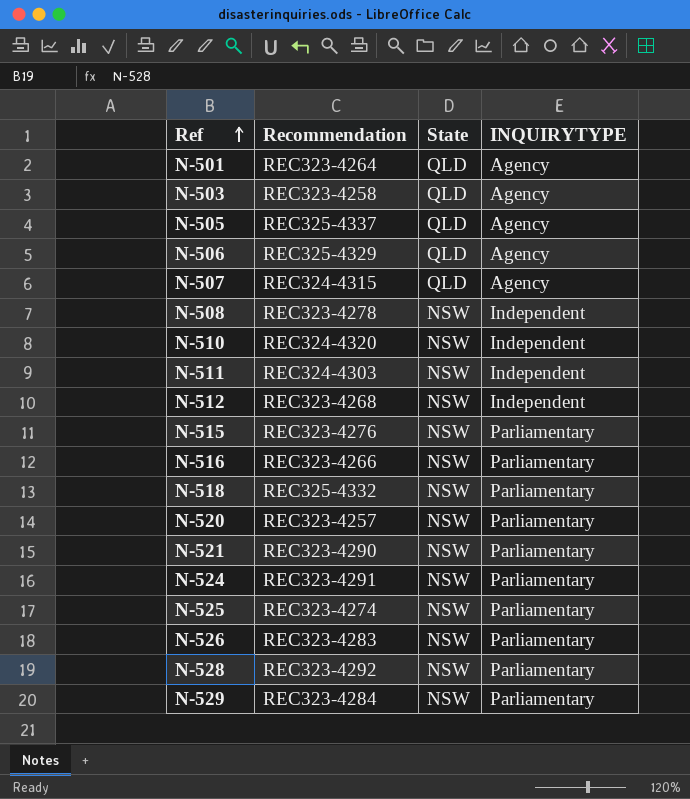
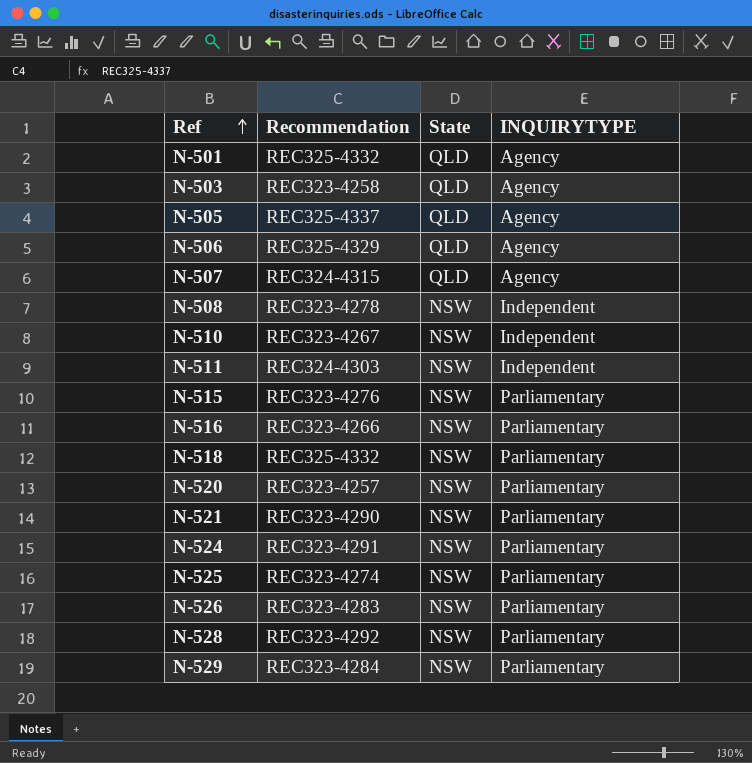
row N-512: REC323-4268 | NSW | Independent -> none
N-501 | Recommendation: REC323-4264 -> REC325-4332
N-510 | Recommendation: REC324-4320 -> REC323-4267

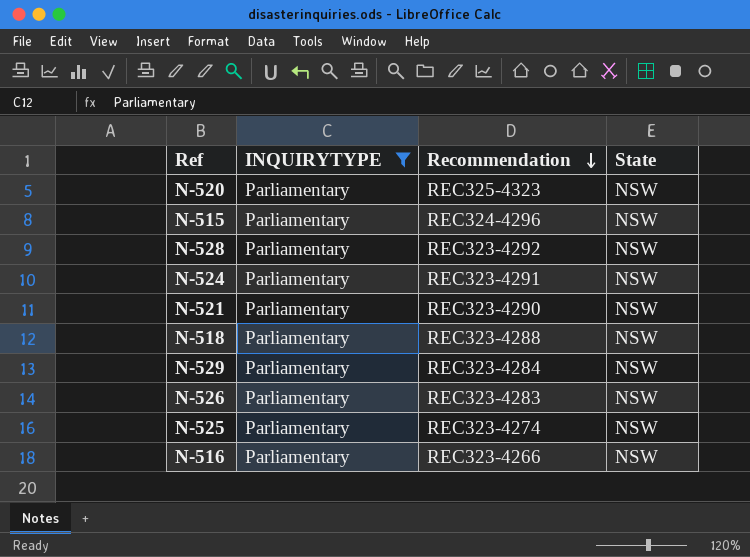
filter: none -> INQUIRYTYPE = Parliamentary
row order: Ref ascending -> Recommendation descending
column INQUIRYTYPE | position: 4 -> 2
N-520 | Recommendation: REC323-4257 -> REC325-4323
N-515 | Recommendation: REC323-4276 -> REC324-4296
N-518 | Recommendation: REC325-4332 -> REC323-4288

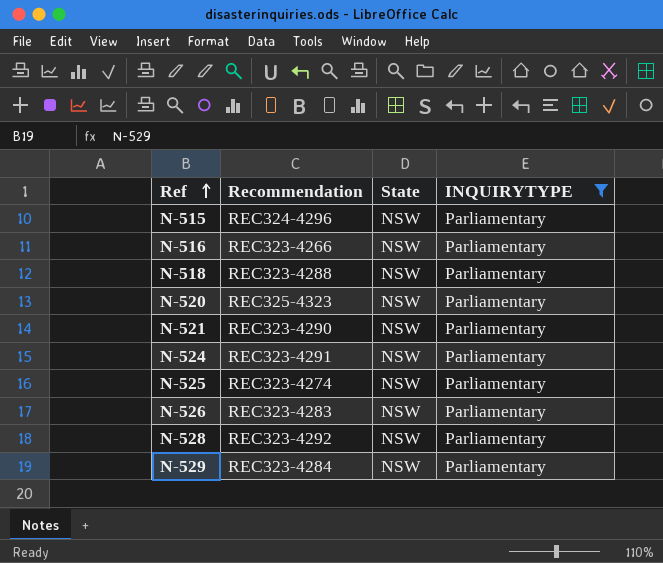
row order: Recommendation descending -> Ref ascending
column INQUIRYTYPE | position: 2 -> 4

